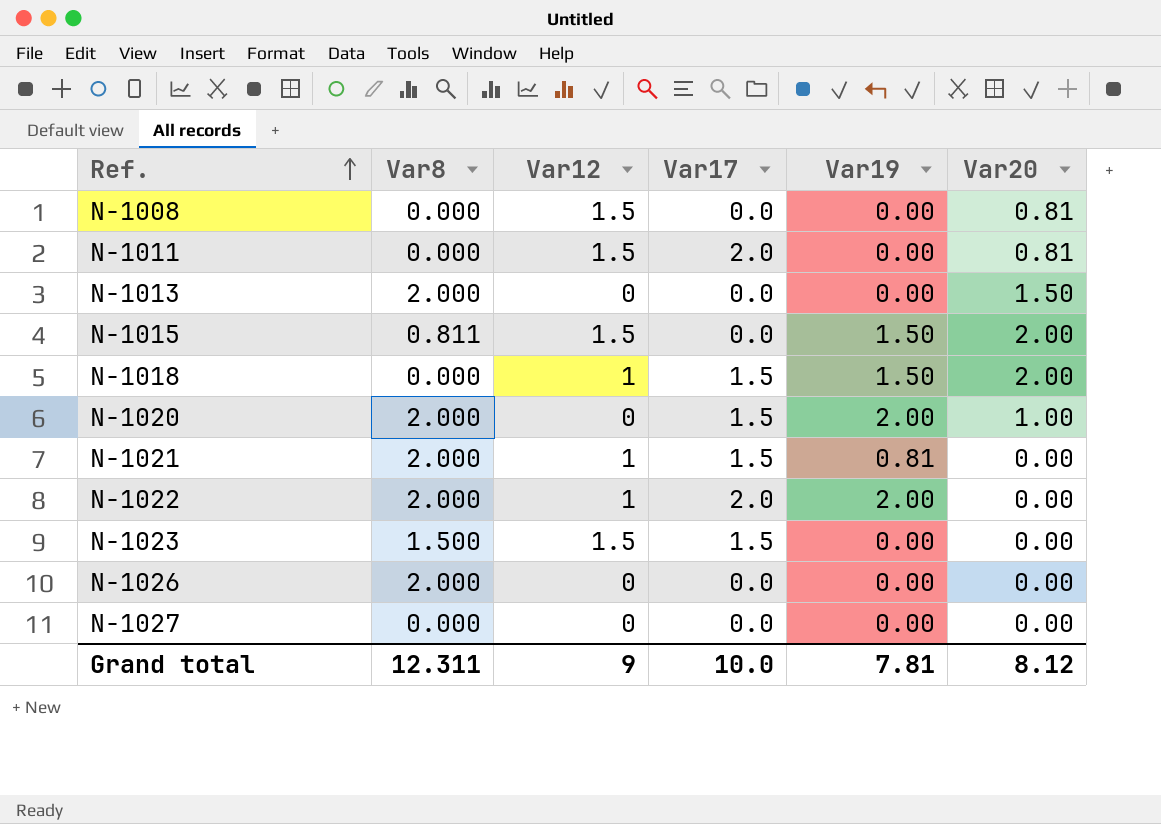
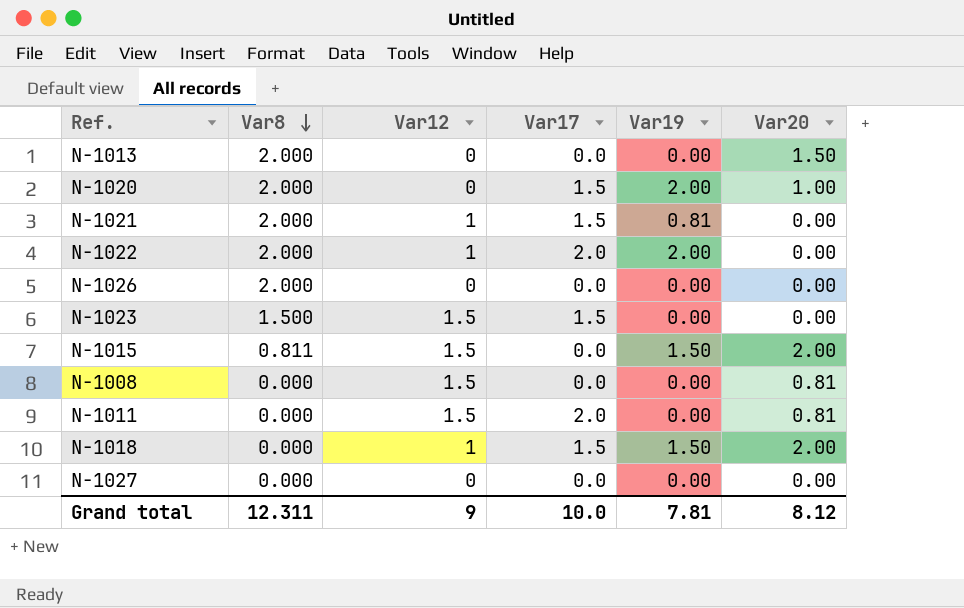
row order: Ref. ascending -> Var8 descending

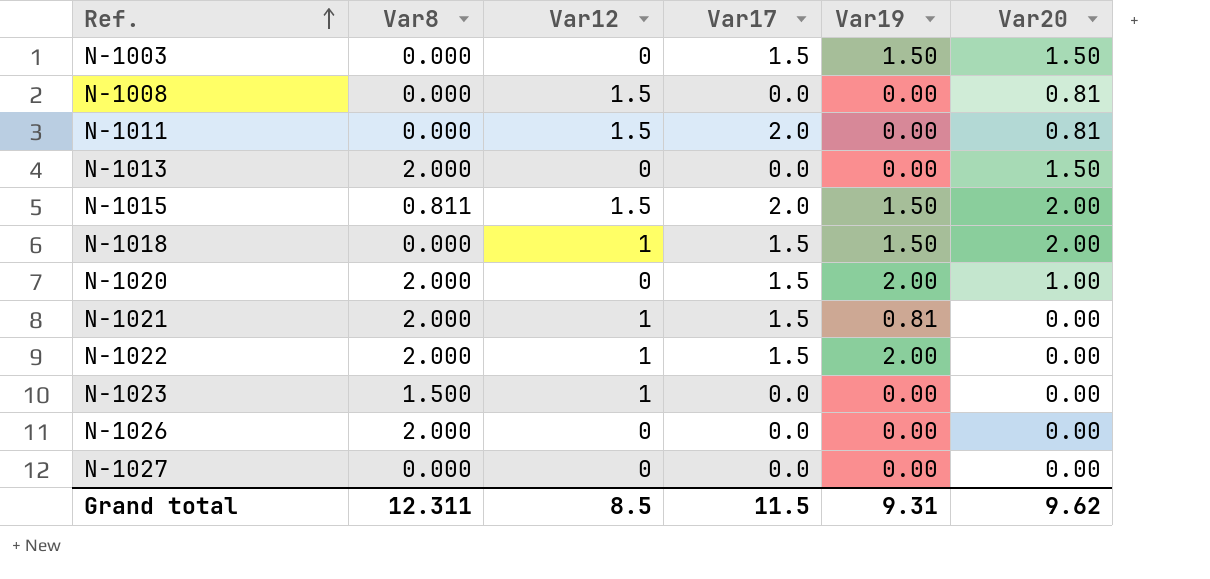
row order: Var8 descending -> Ref. ascending
row N-1003: none -> 0.000 | 0 | 1.5 | 1.50 | 1.50
N-1015 | Var17: 0.0 -> 2.0
N-1022 | Var17: 2.0 -> 1.5
N-1023 | Var12: 1.5 -> 1
N-1023 | Var17: 1.5 -> 0.0
Grand total | Var12: 9 -> 8.5
Grand total | Var17: 10.0 -> 11.5
Grand total | Var19: 7.81 -> 9.31
Grand total | Var20: 8.12 -> 9.62

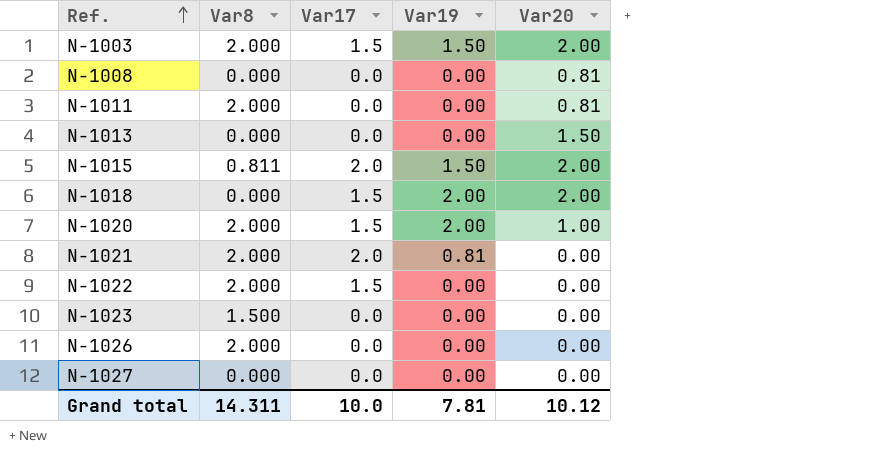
column Var12 | position: 3 -> none
N-1003 | Var8: 0.000 -> 2.000
N-1003 | Var20: 1.50 -> 2.00
N-1011 | Var8: 0.000 -> 2.000
N-1011 | Var17: 2.0 -> 0.0
N-1013 | Var8: 2.000 -> 0.000
N-1018 | Var19: 1.50 -> 2.00
N-1021 | Var17: 1.5 -> 2.0
N-1022 | Var19: 2.00 -> 0.00
Grand total | Var8: 12.311 -> 14.311
Grand total | Var17: 11.5 -> 10.0
Grand total | Var19: 9.31 -> 7.81
Grand total | Var20: 9.62 -> 10.12

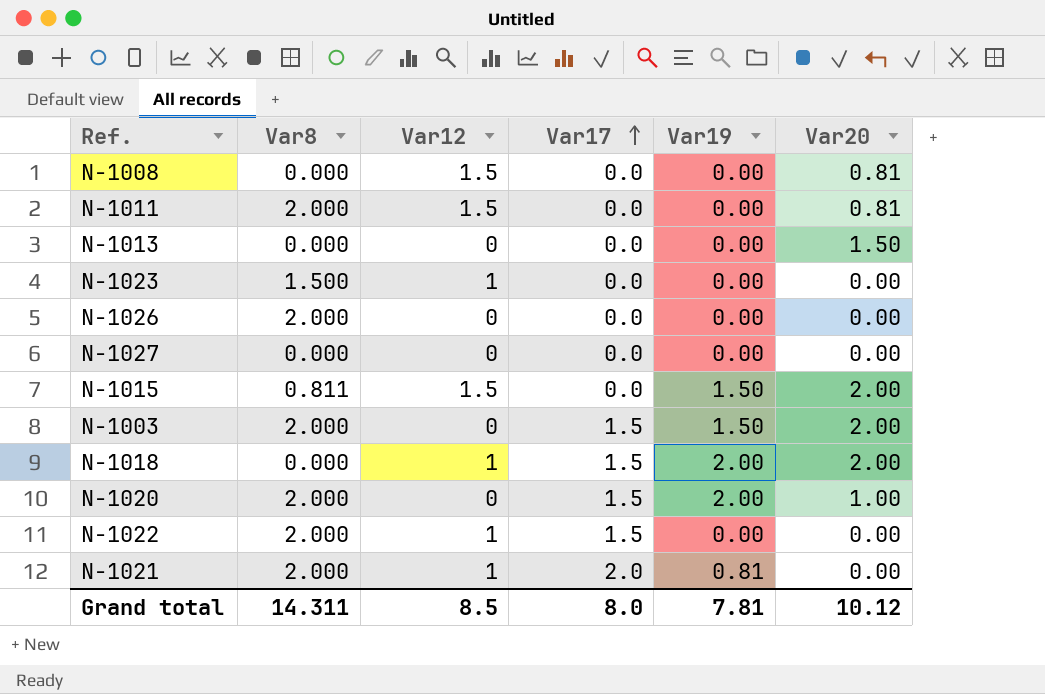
row order: Ref. ascending -> Var17 ascending
column Var12 | position: none -> 3
N-1015 | Var17: 2.0 -> 0.0
Grand total | Var17: 10.0 -> 8.0

